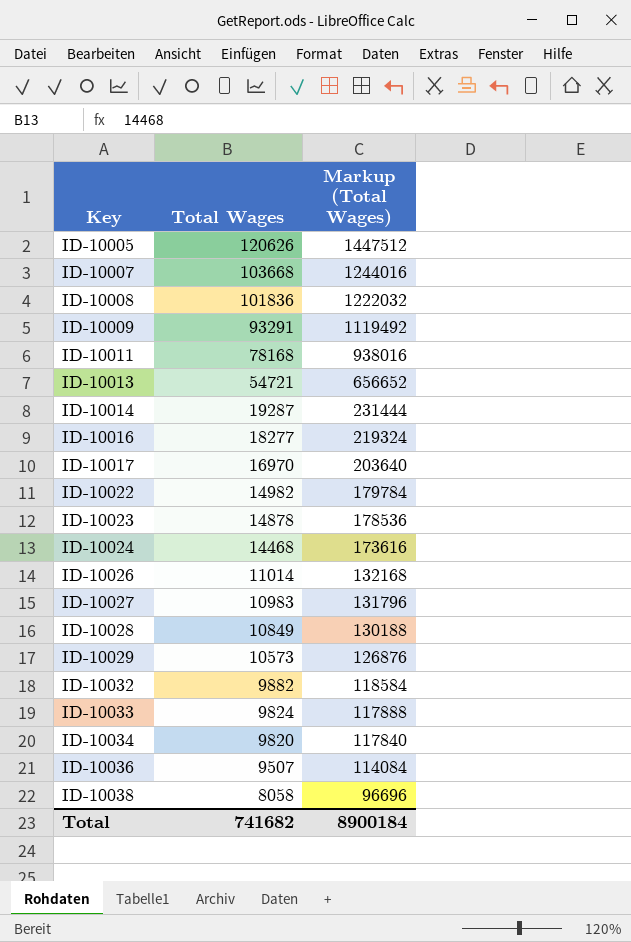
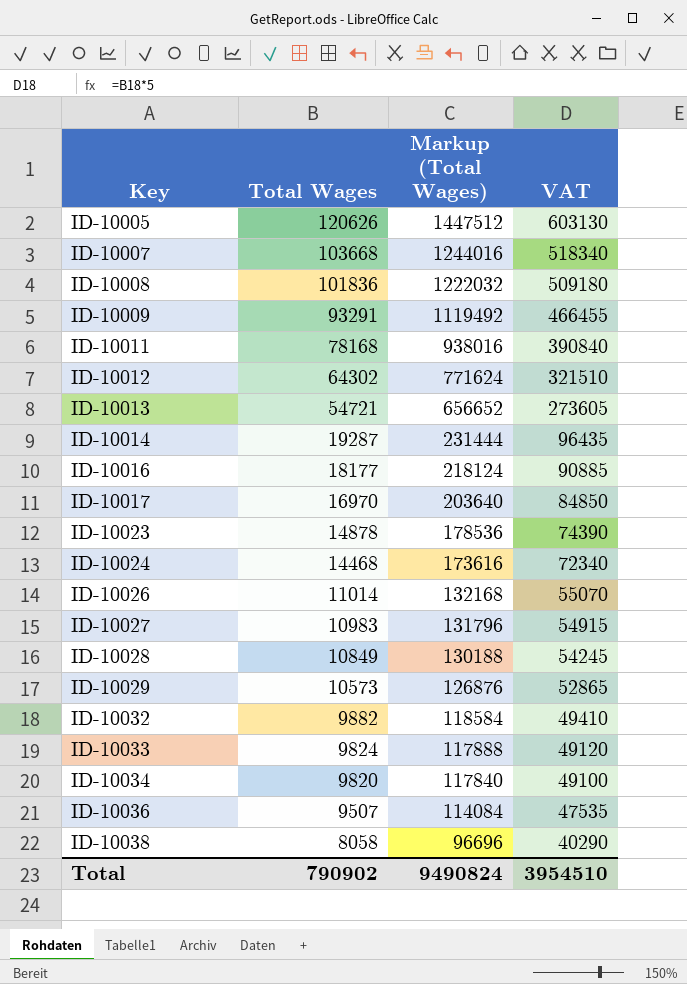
column VAT | formula: none -> [Total Wages] * 5
row ID-10022: 14982 | 179784 -> none
row ID-10012: none -> 64302 | 771624 | 321510
ID-10016 | Total Wages: 18277 -> 18177
ID-10016 | Markup (Total Wages): 219324 -> 218124
Total | Total Wages: 741682 -> 790902
Total | Markup (Total Wages): 8900184 -> 9490824

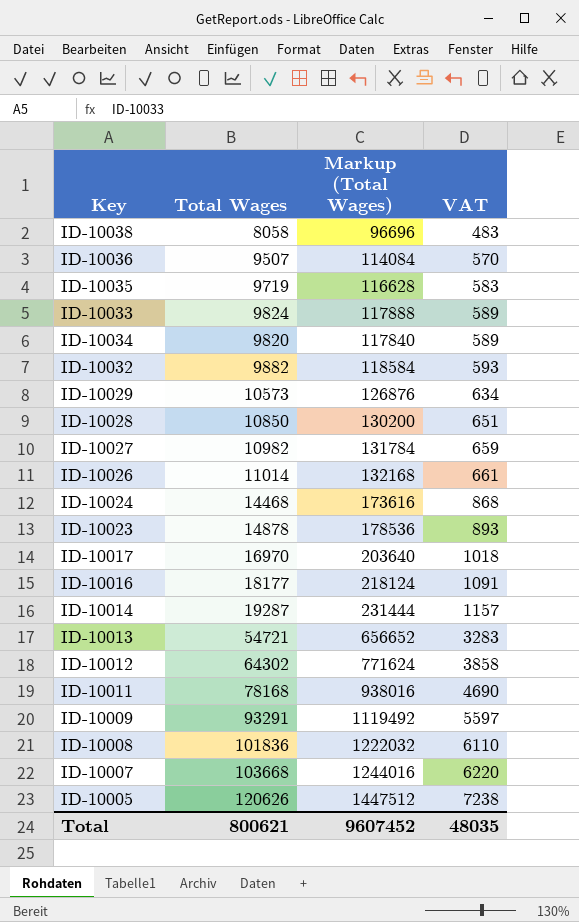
row order: Key ascending -> VAT ascending
column VAT | formula: [Total Wages] * 5 -> [Total Wages] * 0.06
row ID-10035: none -> 9719 | 116628 | 583
ID-10028 | Total Wages: 10849 -> 10850
ID-10028 | Markup (Total Wages): 130188 -> 130200
ID-10027 | Total Wages: 10983 -> 10982
ID-10027 | Markup (Total Wages): 131796 -> 131784
Total | Total Wages: 790902 -> 800621
Total | Markup (Total Wages): 9490824 -> 9607452
Total | VAT: 3954510 -> 48035

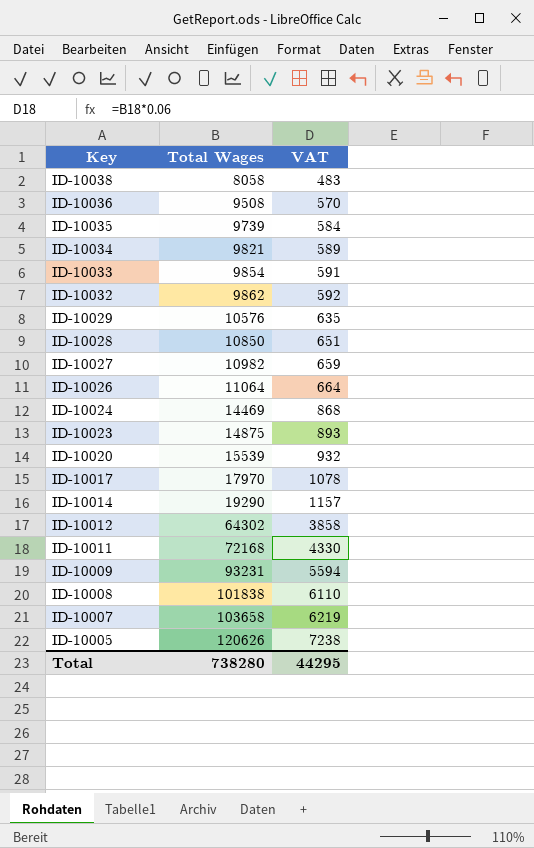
row order: VAT ascending -> Key descending
column Markup (Total Wages) | formula: [Total Wages] * 12 -> none
row ID-10016: 18177 | 218124 | 1091 -> none
row ID-10013: 54721 | 656652 | 3283 -> none
ID-10036 | Total Wages: 9507 -> 9508
ID-10035 | Total Wages: 9719 -> 9739
ID-10035 | VAT: 583 -> 584
ID-10034 | Total Wages: 9820 -> 9821
ID-10033 | Total Wages: 9824 -> 9854
ID-10033 | VAT: 589 -> 591
ID-10032 | Total Wages: 9882 -> 9862
ID-10032 | VAT: 593 -> 592
ID-10029 | Total Wages: 10573 -> 10576
ID-10029 | VAT: 634 -> 635
ID-10026 | Total Wages: 11014 -> 11064
ID-10026 | VAT: 661 -> 664
ID-10024 | Total Wages: 14468 -> 14469
ID-10023 | Total Wages: 14878 -> 14875
row ID-10020: none -> 15539 | 932
ID-10017 | Total Wages: 16970 -> 17970
ID-10017 | VAT: 1018 -> 1078
ID-10014 | Total Wages: 19287 -> 19290
ID-10011 | Total Wages: 78168 -> 72168
ID-10011 | VAT: 4690 -> 4330
ID-10009 | Total Wages: 93291 -> 93231
ID-10009 | VAT: 5597 -> 5594
ID-10008 | Total Wages: 101836 -> 101838
ID-10007 | Total Wages: 103668 -> 103658
ID-10007 | VAT: 6220 -> 6219
Total | Total Wages: 800621 -> 738280
Total | VAT: 48035 -> 44295

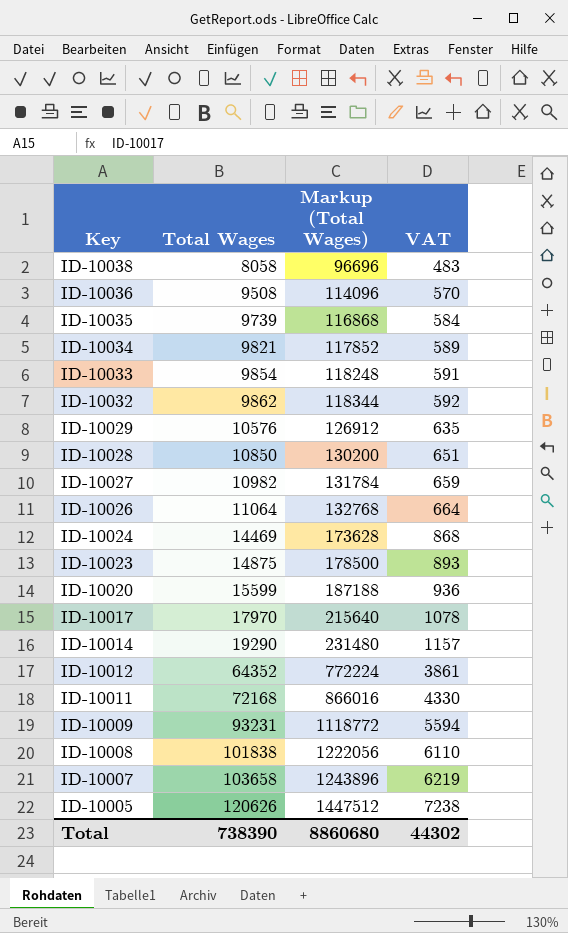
column Markup (Total Wages) | formula: none -> [Total Wages] * 12
ID-10020 | Total Wages: 15539 -> 15599
ID-10020 | VAT: 932 -> 936
ID-10012 | Total Wages: 64302 -> 64352
ID-10012 | VAT: 3858 -> 3861
Total | Total Wages: 738280 -> 738390
Total | VAT: 44295 -> 44302

